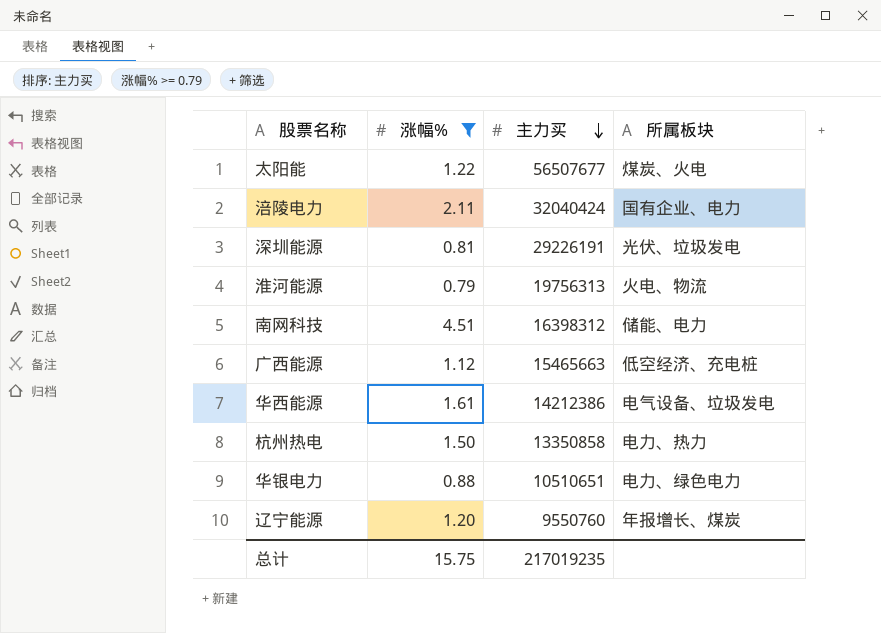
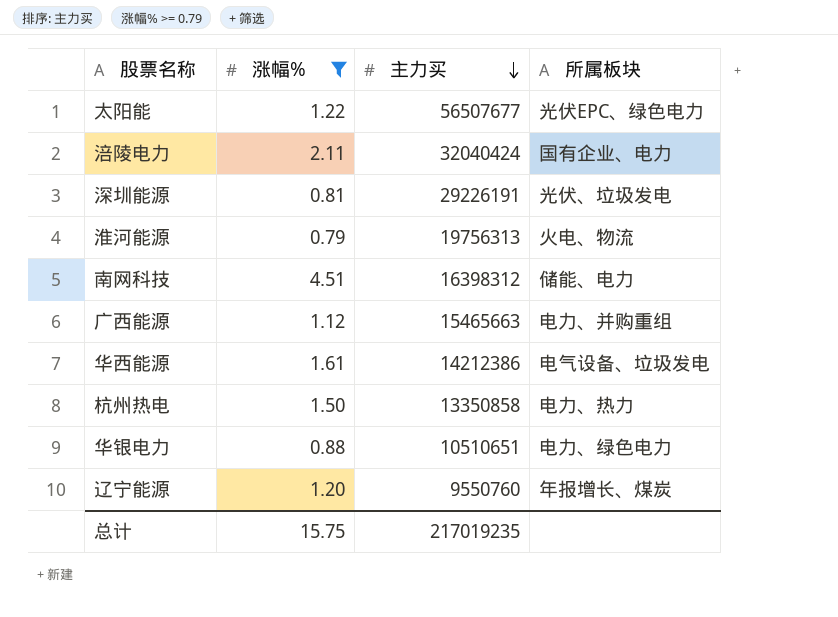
太阳能 | 所属板块: 煤炭、火电 -> 光伏EPC、绿色电力
广西能源 | 所属板块: 低空经济、充电桩 -> 电力、并购重组

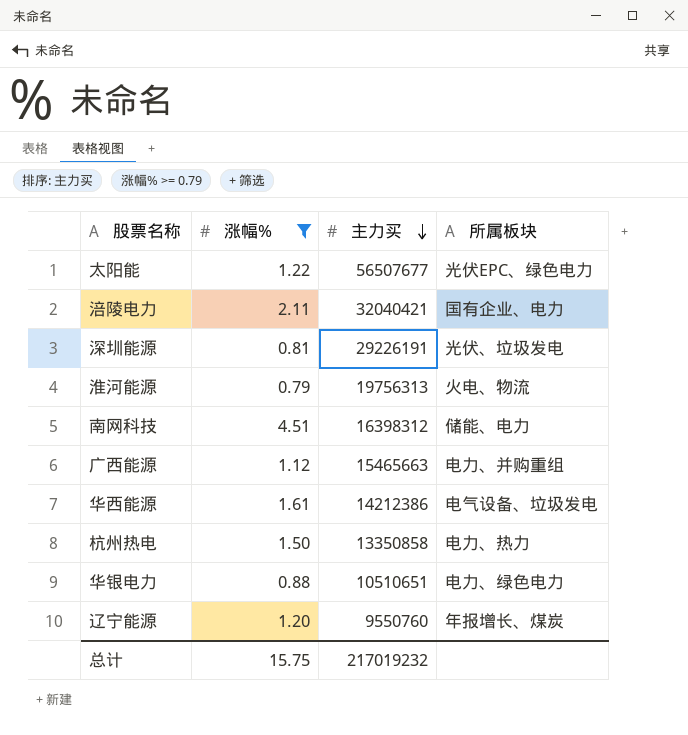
涪陵电力 | 主力买: 32040424 -> 32040421
总计 | 主力买: 217019235 -> 217019232

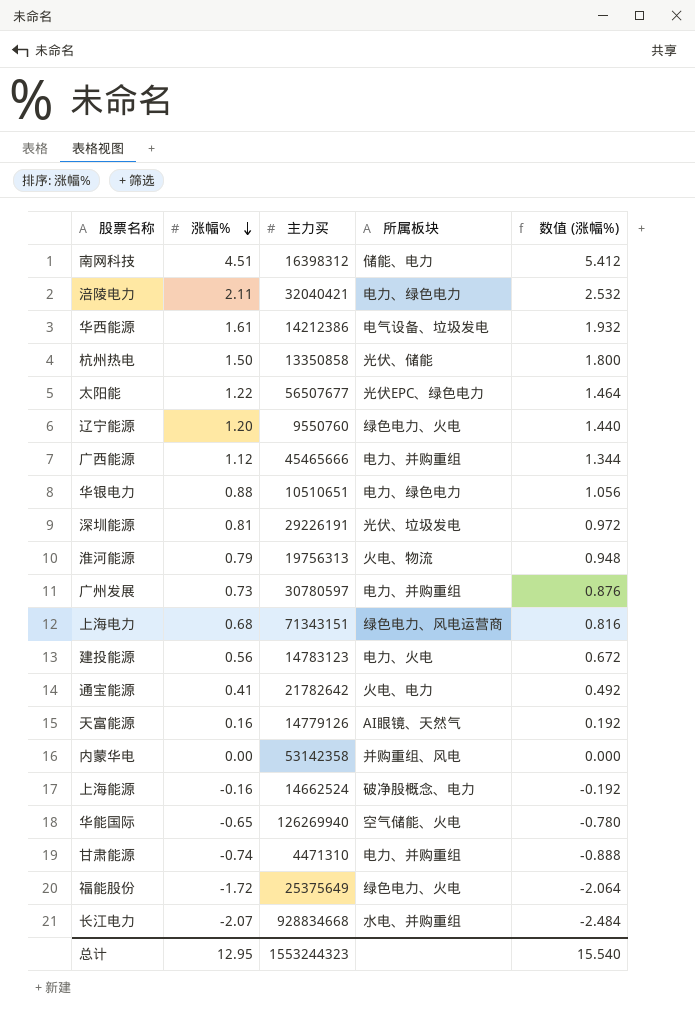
filter: 涨幅% >= 0.79 -> none
row order: 主力买 descending -> 涨幅% descending
column 数值 (涨幅%) | formula: none -> [涨幅%] * 1.2
涪陵电力 | 所属板块: 国有企业、电力 -> 电力、绿色电力
杭州热电 | 所属板块: 电力、热力 -> 光伏、储能
辽宁能源 | 所属板块: 年报增长、煤炭 -> 绿色电力、火电
广西能源 | 主力买: 15465663 -> 45465666
总计 | 涨幅%: 15.75 -> 12.95
总计 | 主力买: 217019232 -> 1553244323

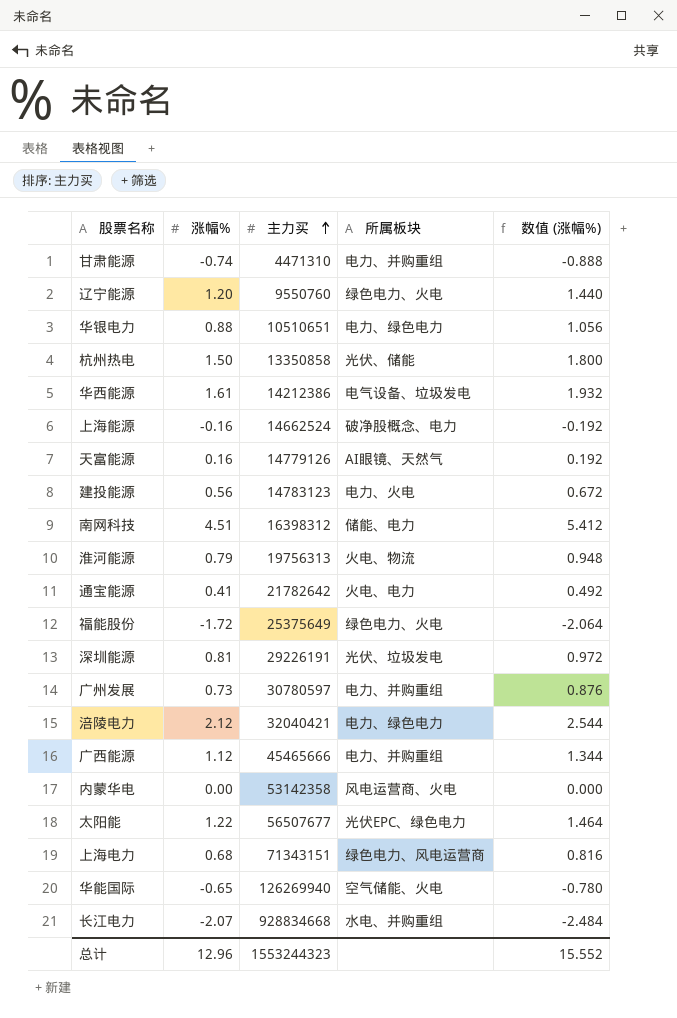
row order: 涨幅% descending -> 主力买 ascending
涪陵电力 | 涨幅%: 2.11 -> 2.12
涪陵电力 | 数值 (涨幅%): 2.532 -> 2.544
内蒙华电 | 所属板块: 并购重组、风电 -> 风电运营商、火电
总计 | 涨幅%: 12.95 -> 12.96
总计 | 数值 (涨幅%): 15.540 -> 15.552

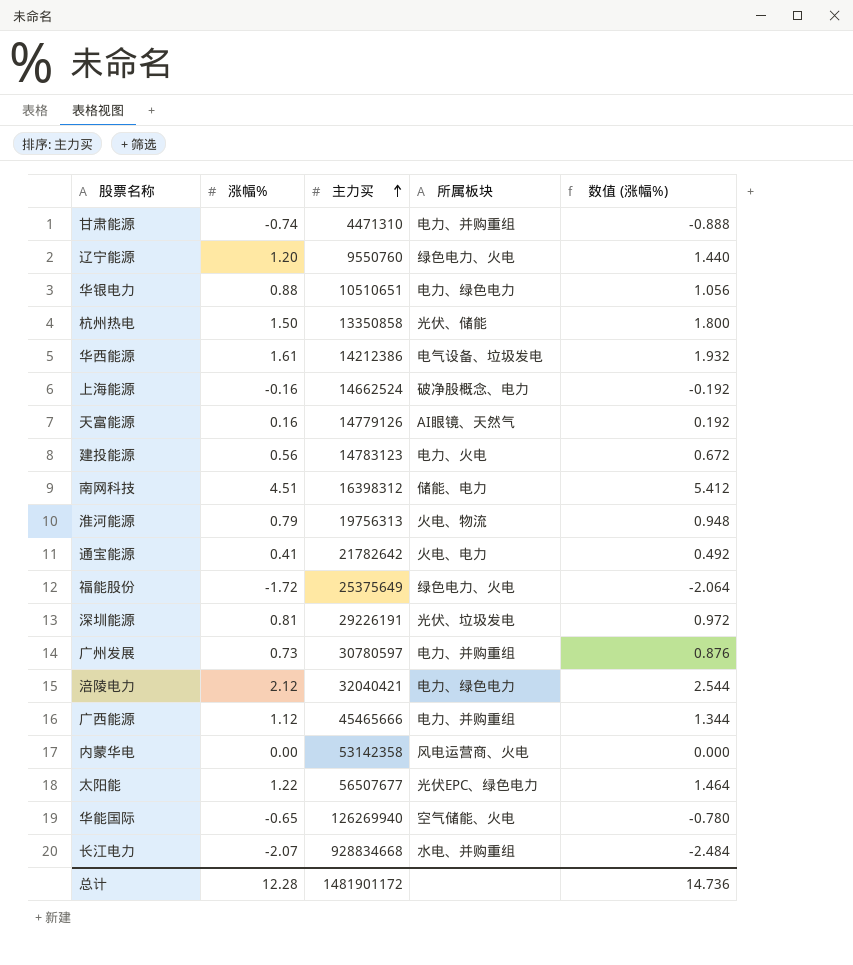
row 上海电力: 0.68 | 71343151 | 绿色电力、风电运营商 | 0.816 -> none
总计 | 涨幅%: 12.96 -> 12.28
总计 | 主力买: 1553244323 -> 1481901172
总计 | 数值 (涨幅%): 15.552 -> 14.736

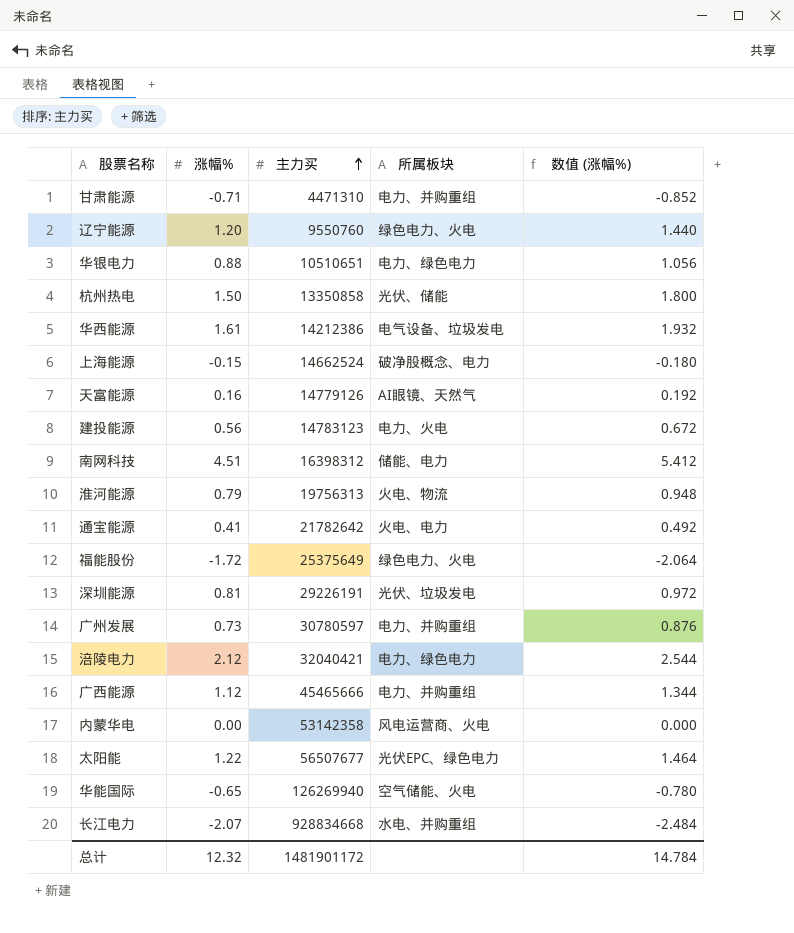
甘肃能源 | 涨幅%: -0.74 -> -0.71
甘肃能源 | 数值 (涨幅%): -0.888 -> -0.852
上海能源 | 涨幅%: -0.16 -> -0.15
上海能源 | 数值 (涨幅%): -0.192 -> -0.180
总计 | 涨幅%: 12.28 -> 12.32
总计 | 数值 (涨幅%): 14.736 -> 14.784

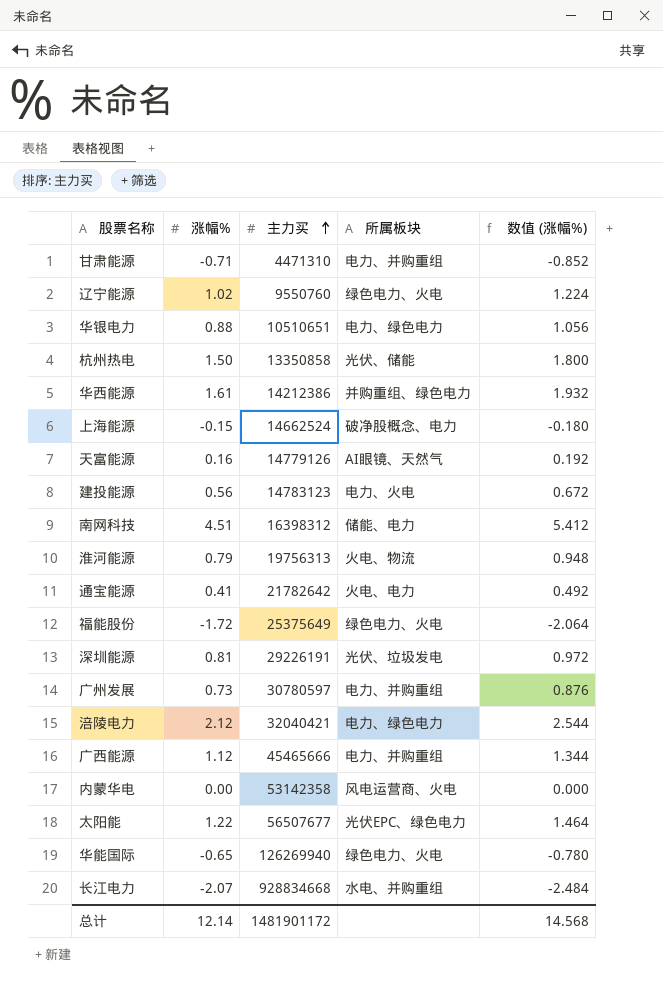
辽宁能源 | 涨幅%: 1.20 -> 1.02
辽宁能源 | 数值 (涨幅%): 1.440 -> 1.224
华西能源 | 所属板块: 电气设备、垃圾发电 -> 并购重组、绿色电力
华能国际 | 所属板块: 空气储能、火电 -> 绿色电力、火电
总计 | 涨幅%: 12.32 -> 12.14
总计 | 数值 (涨幅%): 14.784 -> 14.568

